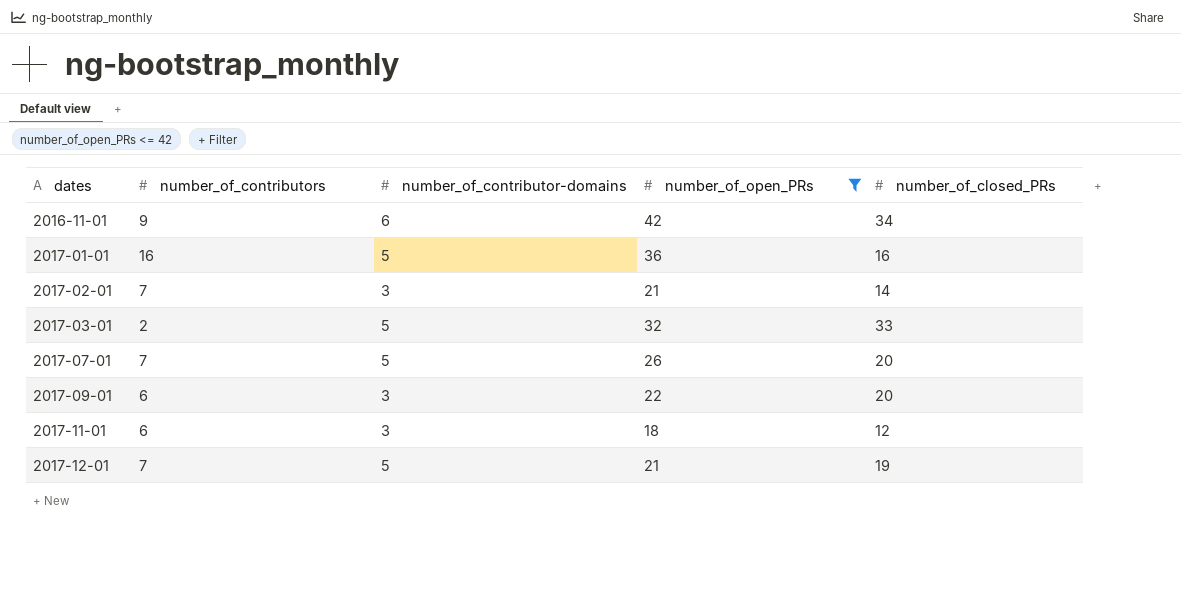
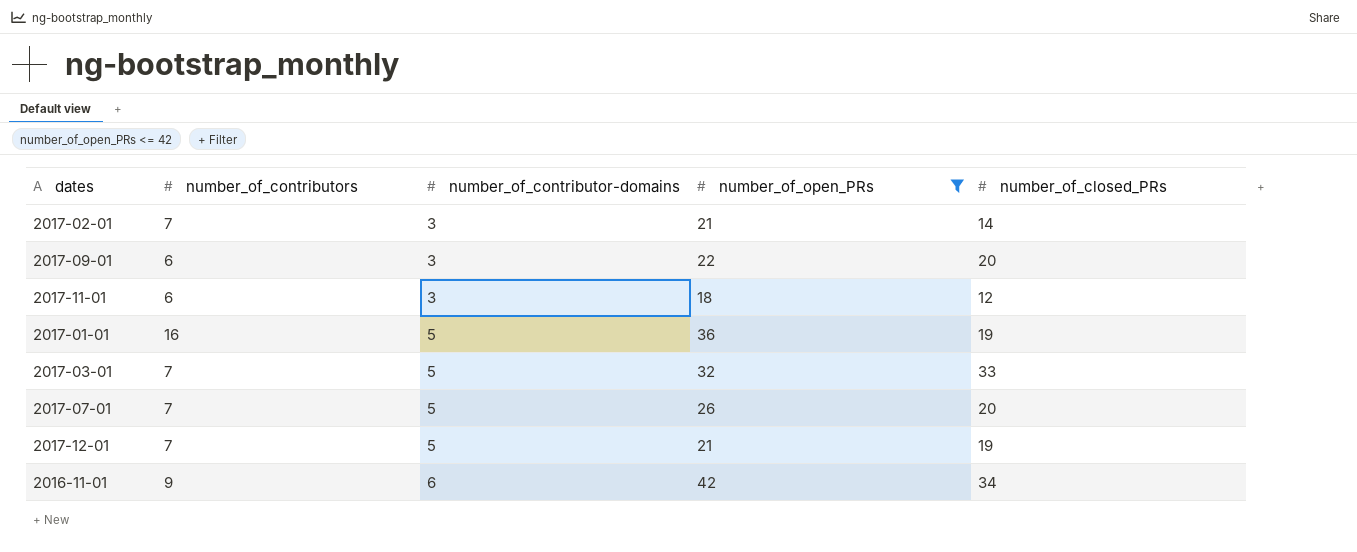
row order: dates ascending -> number_of_contributor-domains ascending
2017-01-01 | number_of_closed_PRs: 16 -> 19
2017-03-01 | number_of_contributors: 2 -> 7

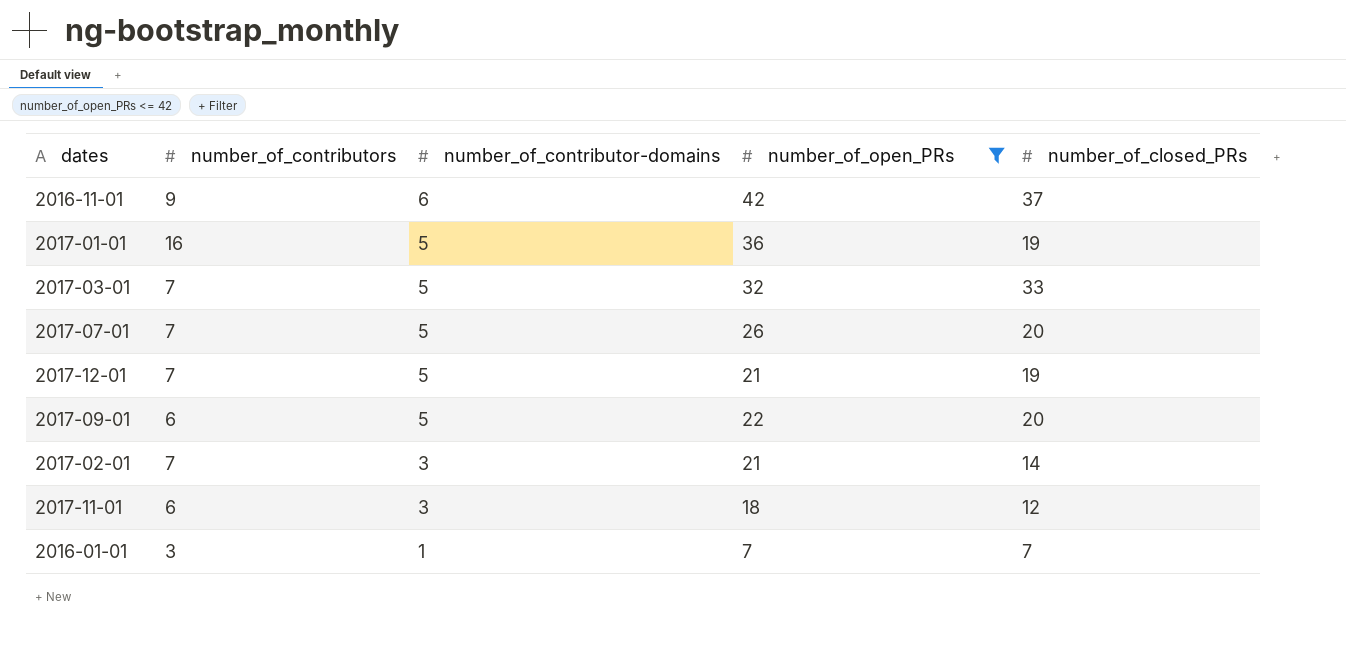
row order: number_of_contributor-domains ascending -> number_of_contributor-domains descending
2016-11-01 | number_of_closed_PRs: 34 -> 37
2017-09-01 | number_of_contributor-domains: 3 -> 5
row 2016-01-01: none -> 3 | 1 | 7 | 7

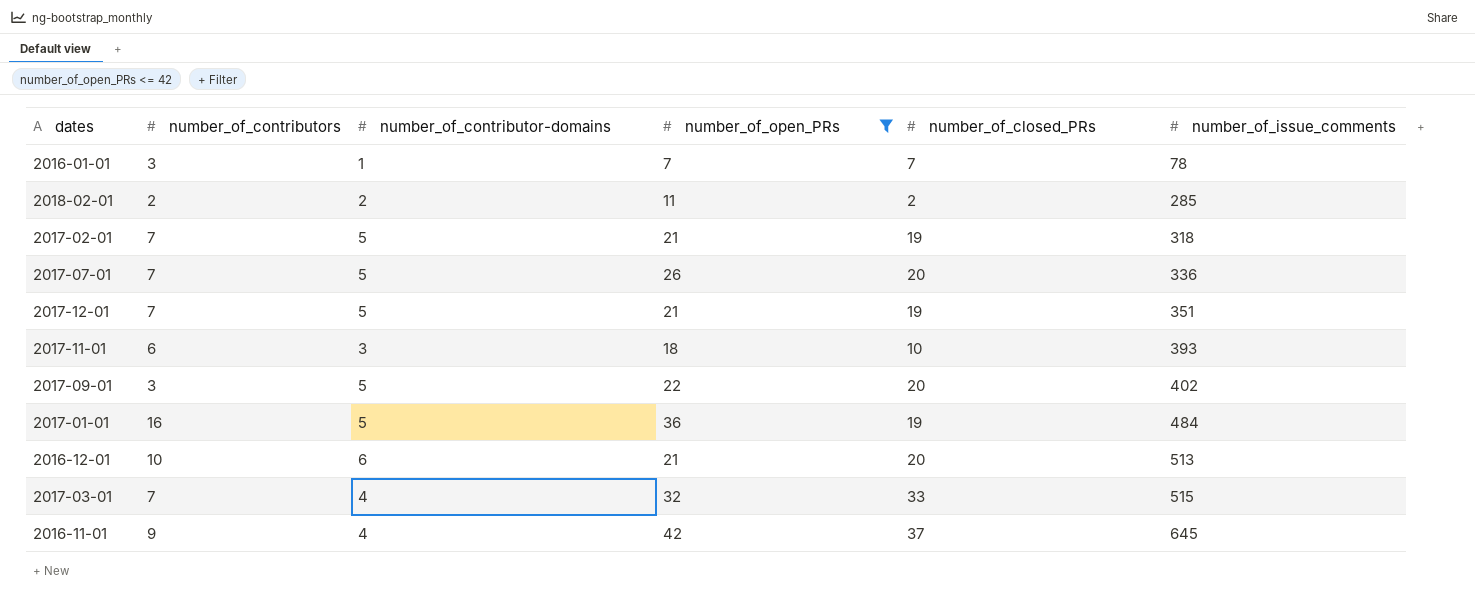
row order: number_of_contributor-domains descending -> number_of_issue_comments ascending
column number_of_issue_comments | position: none -> 6
row 2018-02-01: none -> 2 | 2 | 11 | 2 | 285
2017-02-01 | number_of_contributor-domains: 3 -> 5
2017-02-01 | number_of_closed_PRs: 14 -> 19
2017-11-01 | number_of_closed_PRs: 12 -> 10
2017-09-01 | number_of_contributors: 6 -> 3
row 2016-12-01: none -> 10 | 6 | 21 | 20 | 513
2017-03-01 | number_of_contributor-domains: 5 -> 4
2016-11-01 | number_of_contributor-domains: 6 -> 4

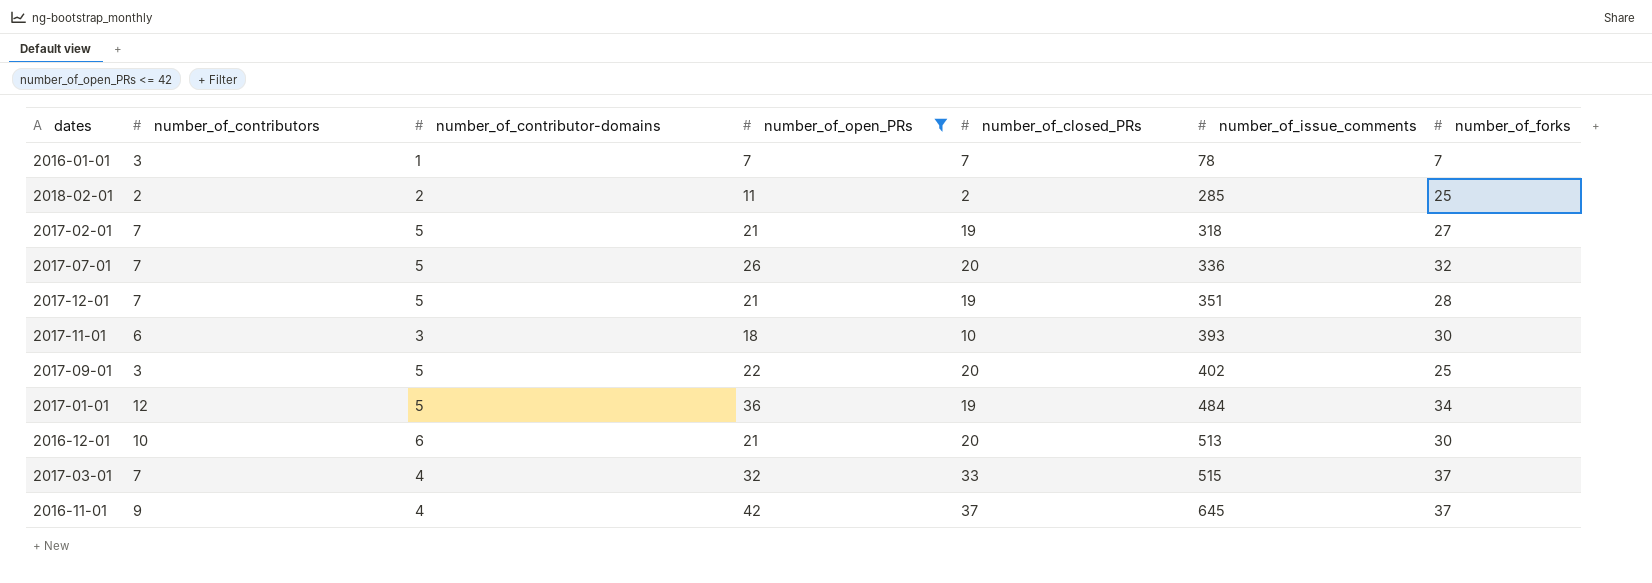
column number_of_forks | position: none -> 7
2017-01-01 | number_of_contributors: 16 -> 12

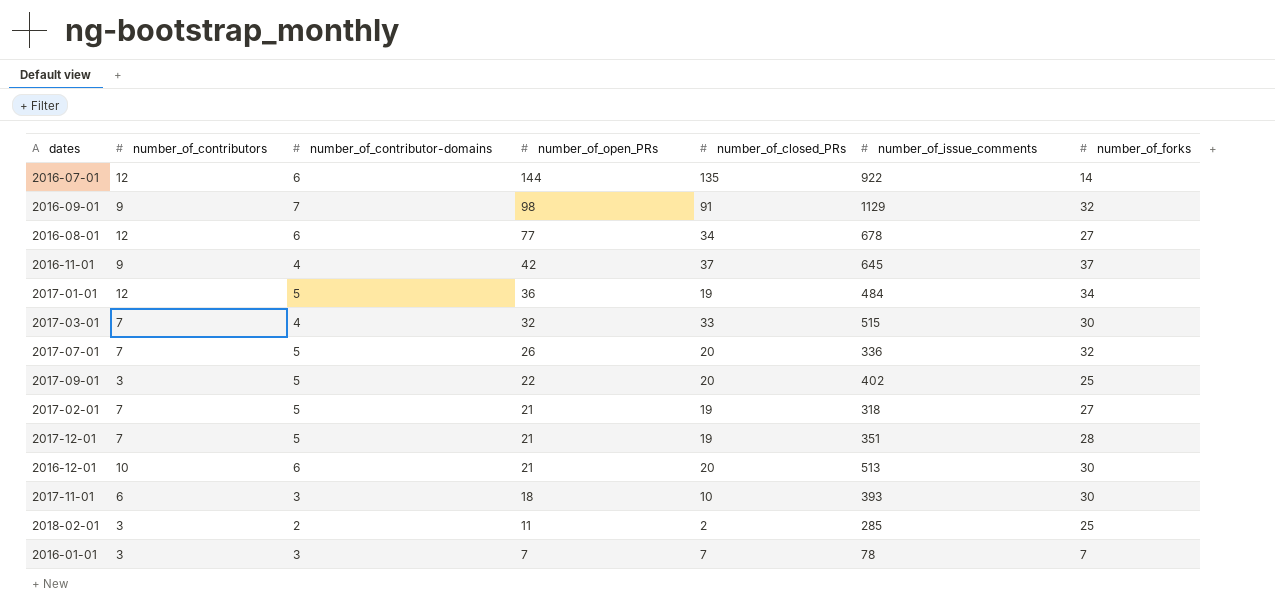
filter: number_of_open_PRs <= 42 -> none
row order: number_of_issue_comments ascending -> number_of_open_PRs descending
2017-03-01 | number_of_forks: 37 -> 30
2018-02-01 | number_of_contributors: 2 -> 3
2016-01-01 | number_of_contributor-domains: 1 -> 3

